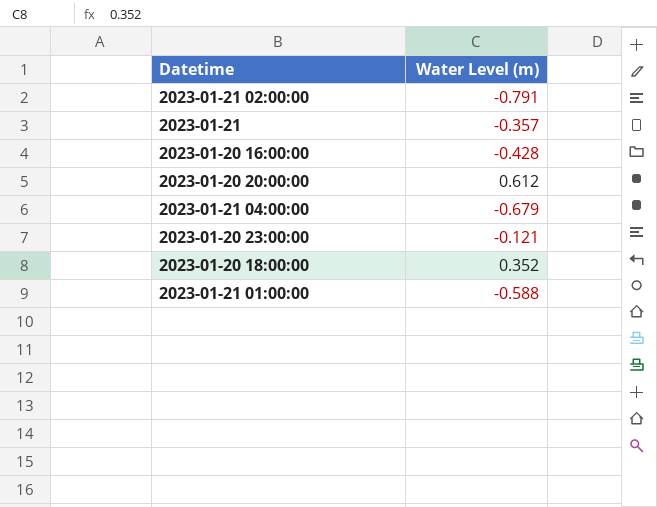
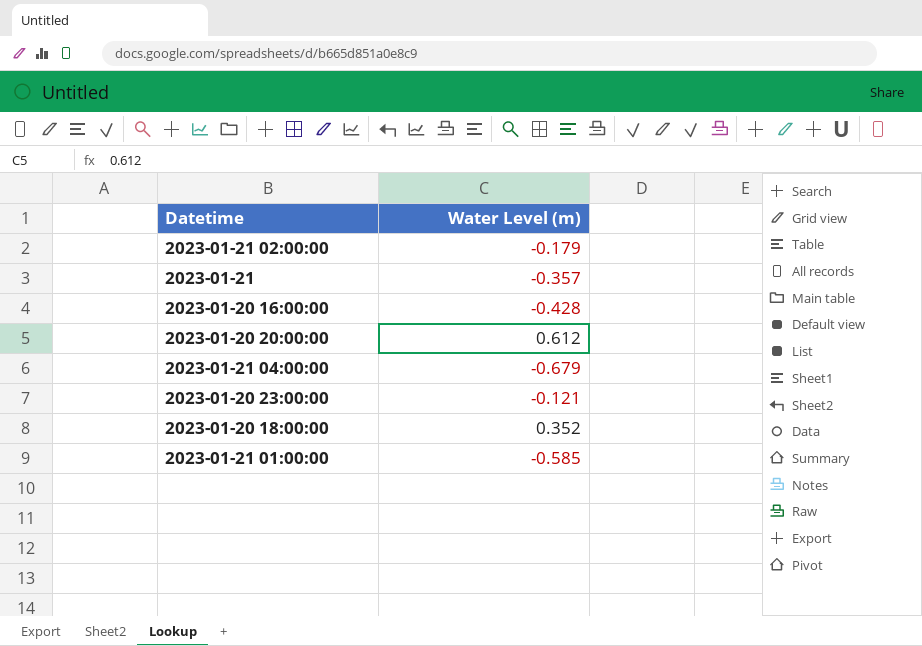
2023-01-21 02:00:00 | Water Level (m): -0.791 -> -0.179
2023-01-21 01:00:00 | Water Level (m): -0.588 -> -0.585

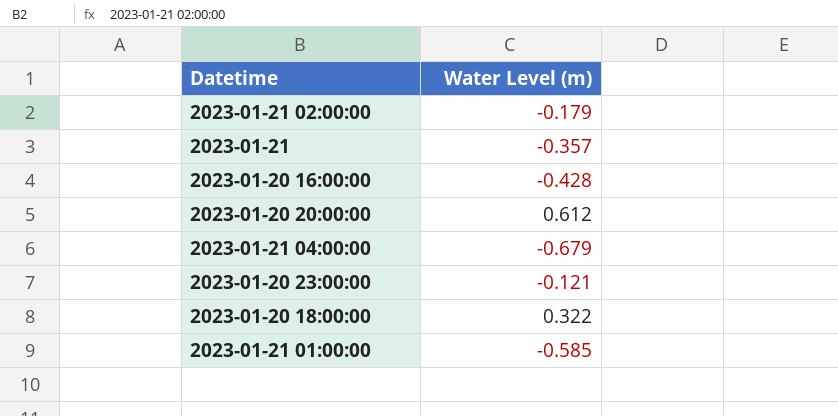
2023-01-20 18:00:00 | Water Level (m): 0.352 -> 0.322

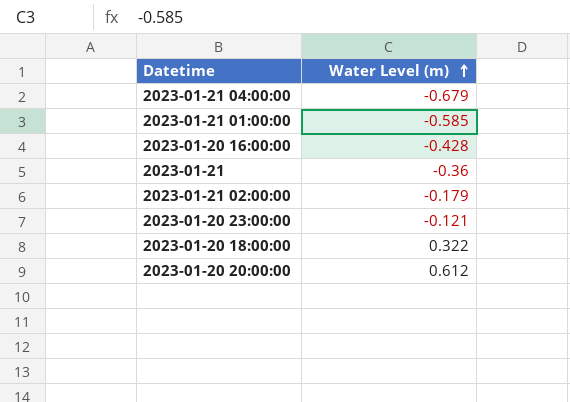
row order: none -> Water Level (m) ascending
2023-01-21 | Water Level (m): -0.357 -> -0.36

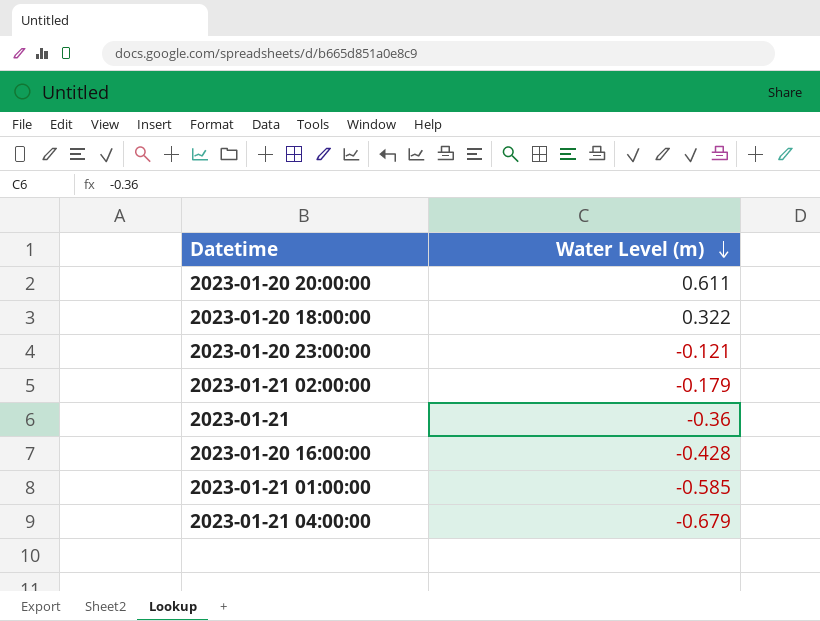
row order: Water Level (m) ascending -> Water Level (m) descending
2023-01-20 20:00:00 | Water Level (m): 0.612 -> 0.611

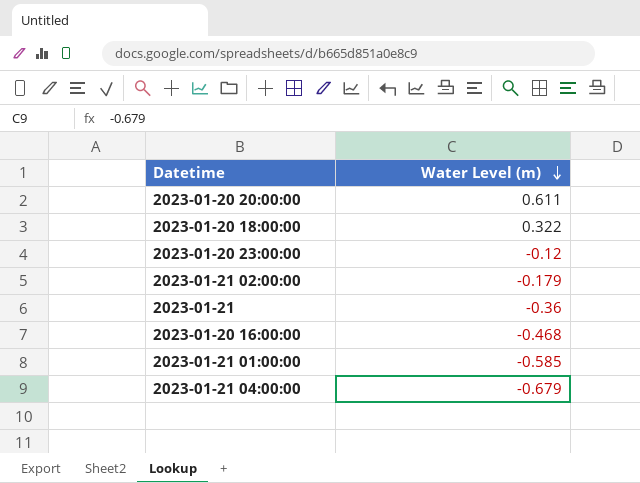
2023-01-20 23:00:00 | Water Level (m): -0.121 -> -0.12
2023-01-20 16:00:00 | Water Level (m): -0.428 -> -0.468

